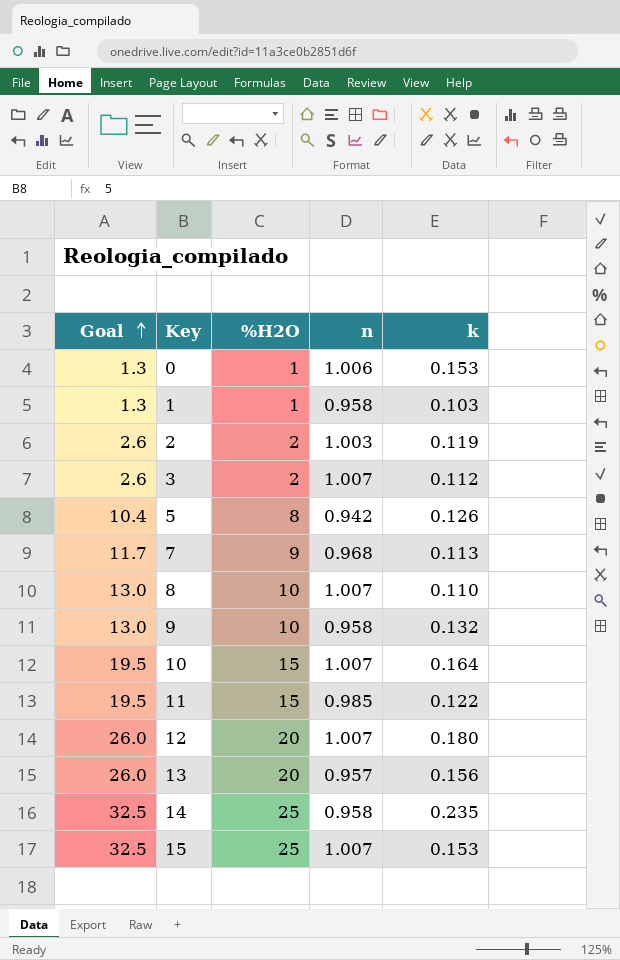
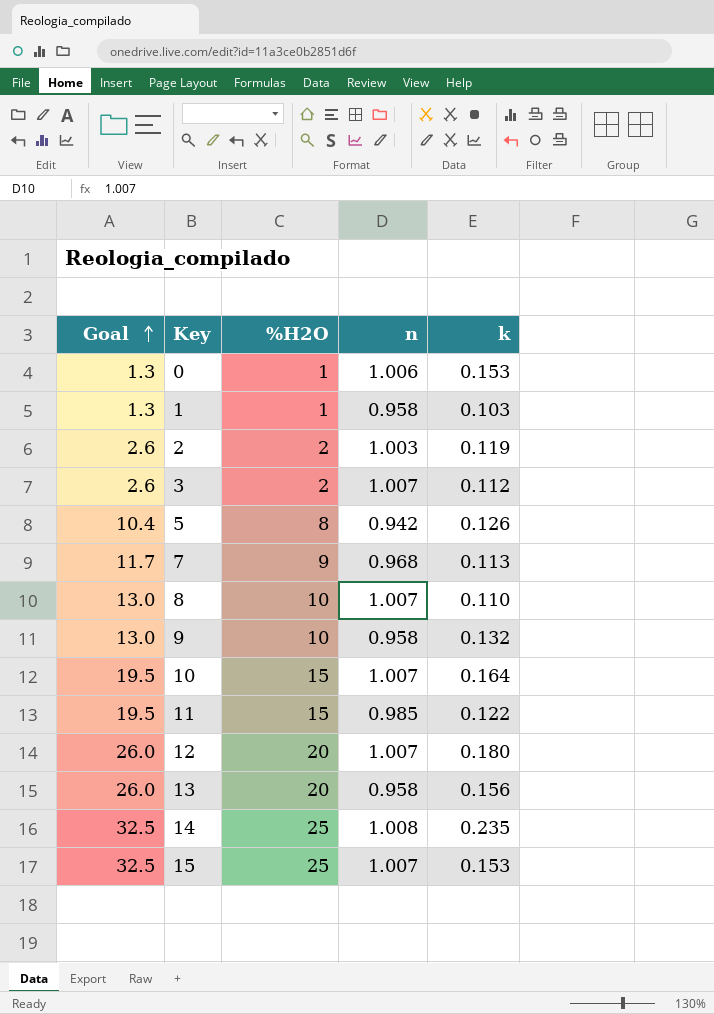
13 | n: 0.957 -> 0.958
14 | n: 0.958 -> 1.008

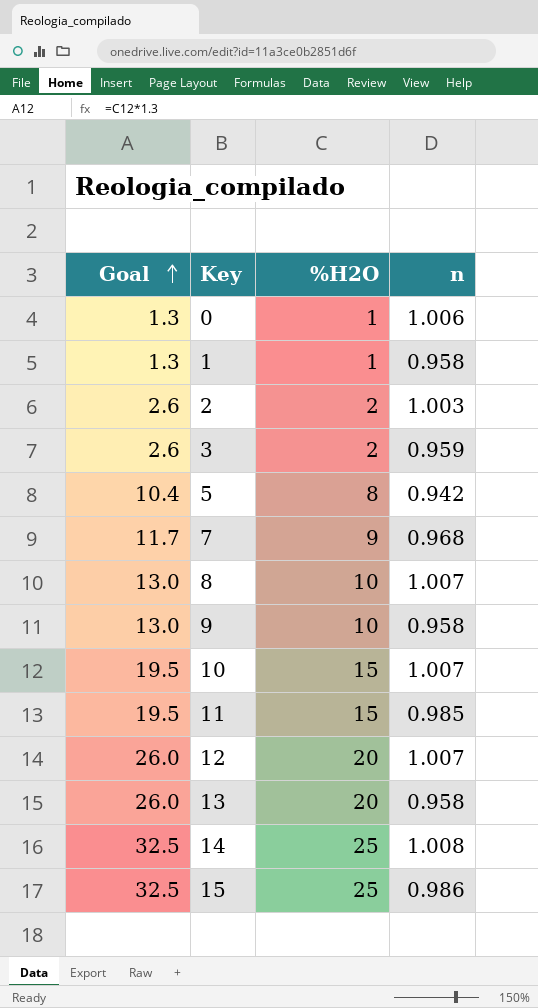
column k | position: 5 -> none
3 | n: 1.007 -> 0.959
15 | n: 1.007 -> 0.986

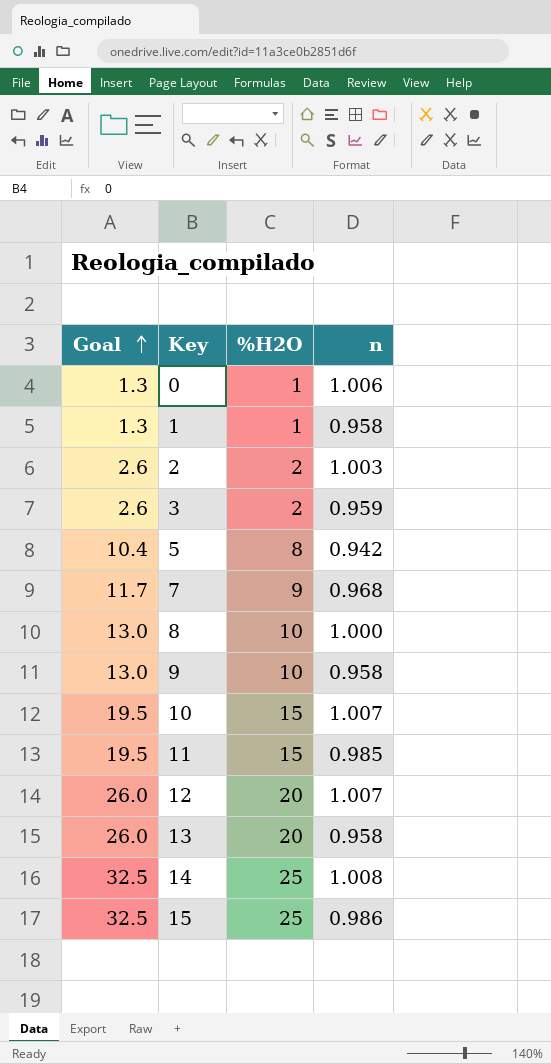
8 | n: 1.007 -> 1.000

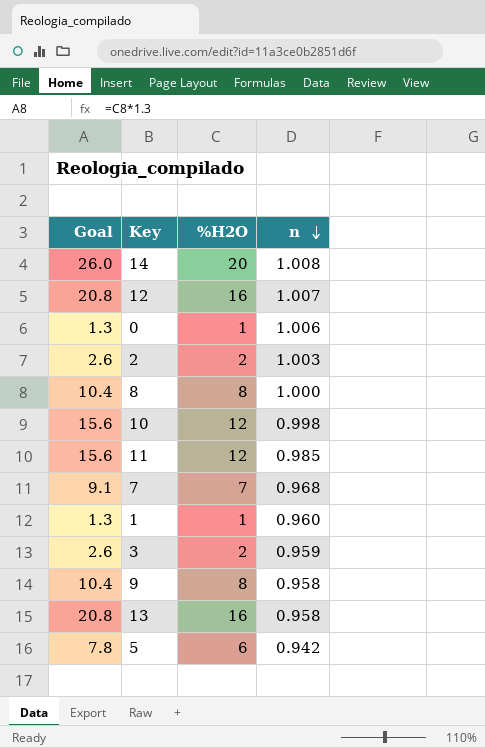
row order: Goal ascending -> n descending
row 15: 32.5 | 25 | 0.986 -> none
14 | Goal: 32.5 -> 26.0
14 | %H2O: 25 -> 20
12 | Goal: 26.0 -> 20.8
12 | %H2O: 20 -> 16
8 | Goal: 13.0 -> 10.4
8 | %H2O: 10 -> 8
10 | Goal: 19.5 -> 15.6
10 | %H2O: 15 -> 12
10 | n: 1.007 -> 0.998
11 | Goal: 19.5 -> 15.6
11 | %H2O: 15 -> 12
7 | Goal: 11.7 -> 9.1
7 | %H2O: 9 -> 7
1 | n: 0.958 -> 0.960
9 | Goal: 13.0 -> 10.4
9 | %H2O: 10 -> 8
13 | Goal: 26.0 -> 20.8
13 | %H2O: 20 -> 16
5 | Goal: 10.4 -> 7.8
5 | %H2O: 8 -> 6

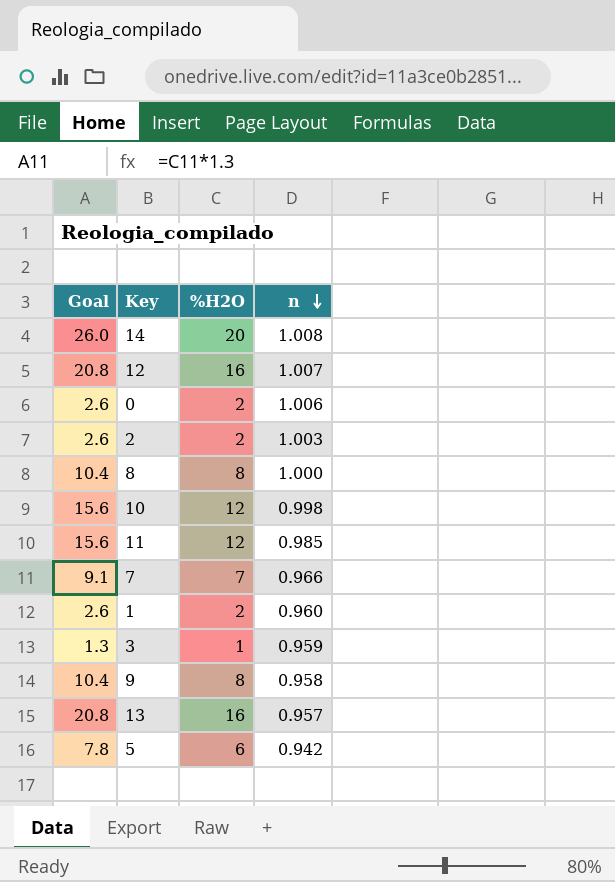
0 | Goal: 1.3 -> 2.6
0 | %H2O: 1 -> 2
7 | n: 0.968 -> 0.966
1 | Goal: 1.3 -> 2.6
1 | %H2O: 1 -> 2
3 | Goal: 2.6 -> 1.3
3 | %H2O: 2 -> 1
13 | n: 0.958 -> 0.957

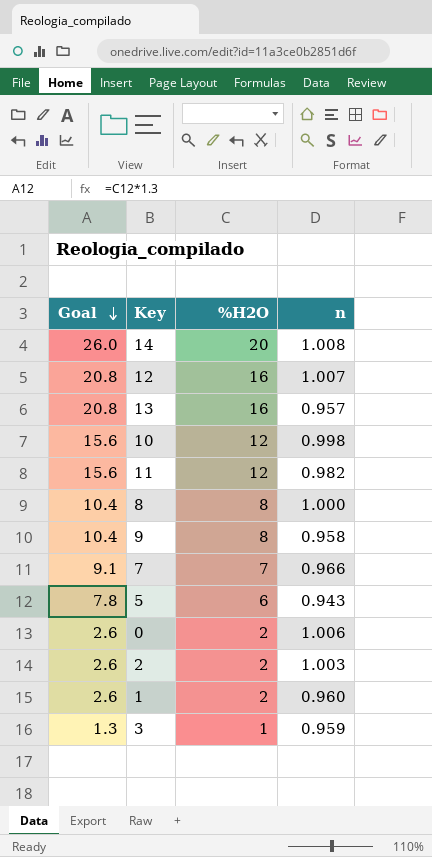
row order: n descending -> Goal descending
11 | n: 0.985 -> 0.982
5 | n: 0.942 -> 0.943

